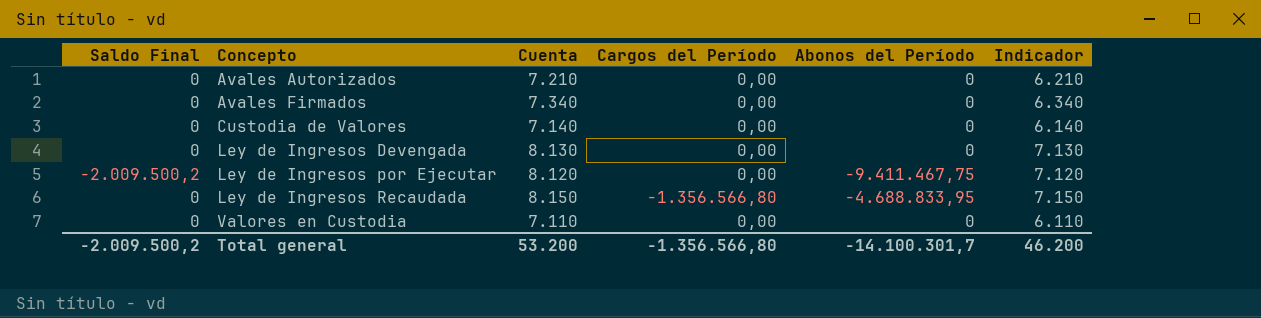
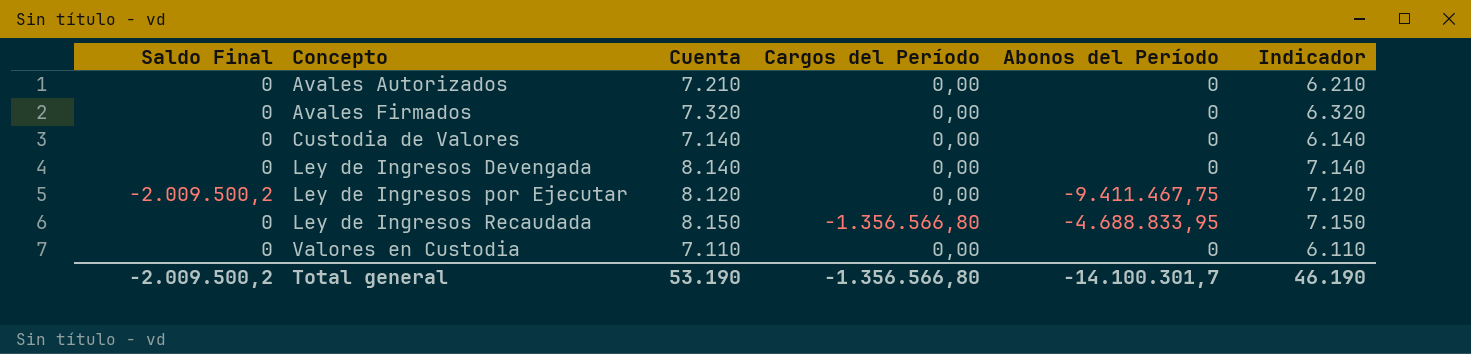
Avales Firmados | Cuenta: 7.340 -> 7.320
Avales Firmados | Indicador: 6.340 -> 6.320
Ley de Ingresos Devengada | Cuenta: 8.130 -> 8.140
Ley de Ingresos Devengada | Indicador: 7.130 -> 7.140
Total general | Cuenta: 53.200 -> 53.190
Total general | Indicador: 46.200 -> 46.190

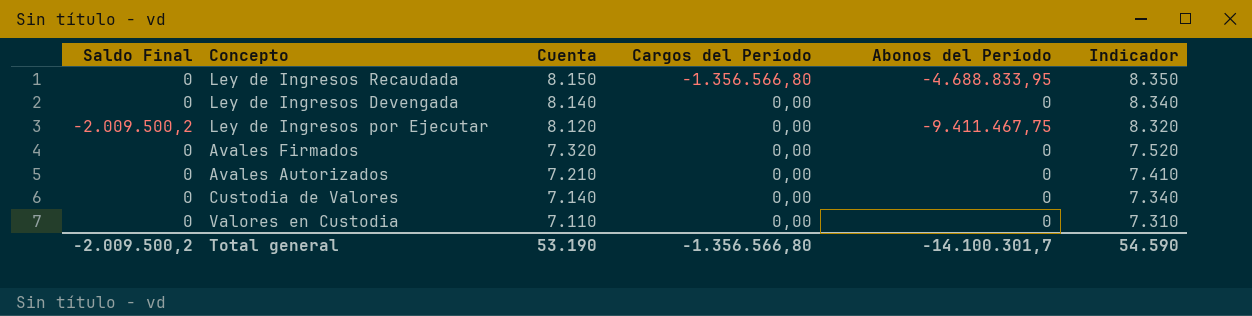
row order: Concepto ascending -> Cuenta descending
column Indicador | formula: [Cuenta] - 1000 -> [Cuenta] + 200
Total general | Indicador: 46.190 -> 54.590

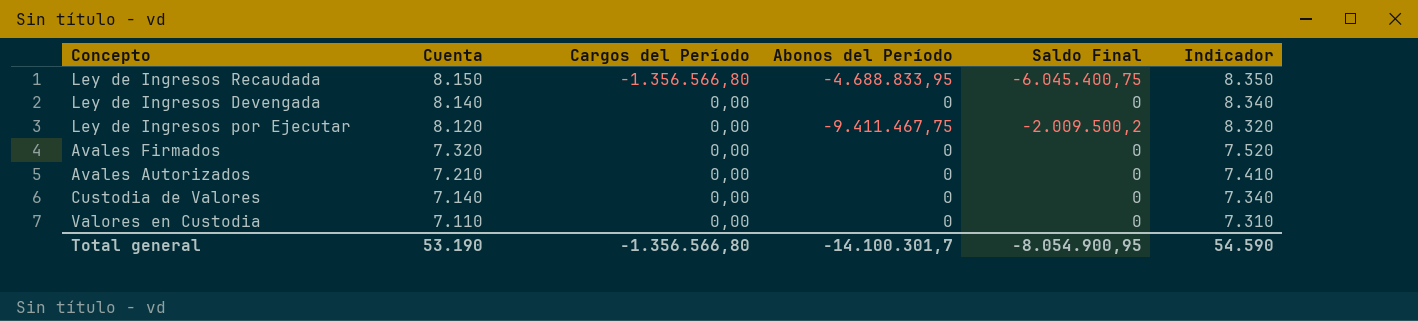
column Saldo Final | position: 1 -> 5
Ley de Ingresos Recaudada | Saldo Final: 0 -> -6.045.400,75
Total general | Saldo Final: -2.009.500,2 -> -8.054.900,95

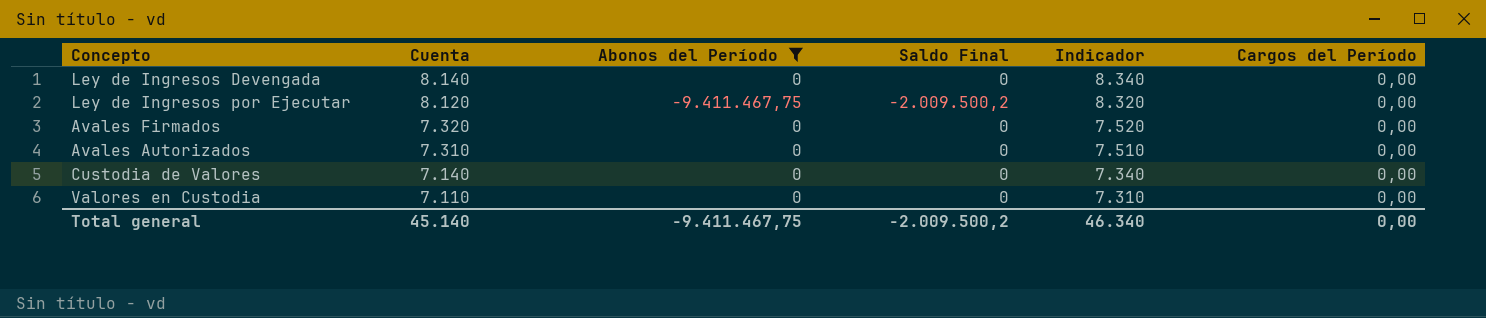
filter: none -> Abonos del Período != -4.688.833,95
column Cargos del Período | position: 3 -> 6
Avales Autorizados | Cuenta: 7.210 -> 7.310
Avales Autorizados | Indicador: 7.410 -> 7.510
Total general | Cuenta: 53.190 -> 45.140
Total general | Abonos del Período: -14.100.301,7 -> -9.411.467,75
Total general | Saldo Final: -8.054.900,95 -> -2.009.500,2
Total general | Indicador: 54.590 -> 46.340
Total general | Cargos del Período: -1.356.566,80 -> 0,00

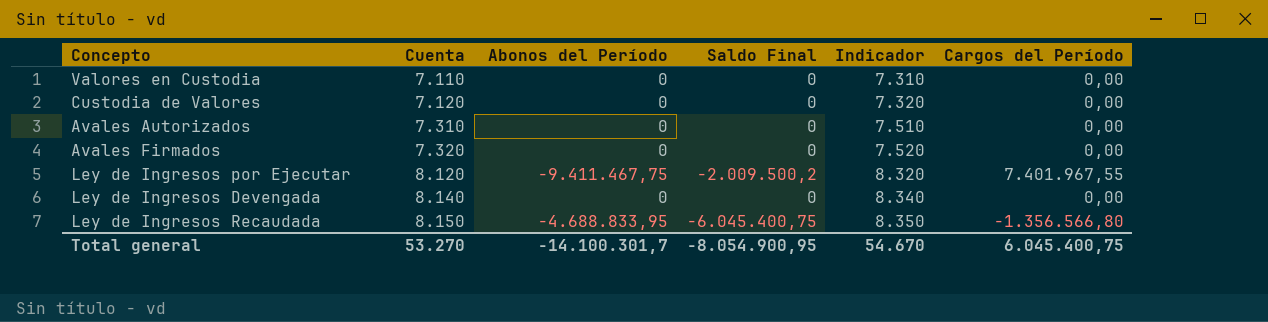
filter: Abonos del Período != -4.688.833,95 -> none
row order: Cuenta descending -> Cuenta ascending
Custodia de Valores | Cuenta: 7.140 -> 7.120
Custodia de Valores | Indicador: 7.340 -> 7.320
Ley de Ingresos por Ejecutar | Cargos del Período: 0,00 -> 7.401.967,55
Total general | Cuenta: 45.140 -> 53.270
Total general | Abonos del Período: -9.411.467,75 -> -14.100.301,7
Total general | Saldo Final: -2.009.500,2 -> -8.054.900,95
Total general | Indicador: 46.340 -> 54.670
Total general | Cargos del Período: 0,00 -> 6.045.400,75

